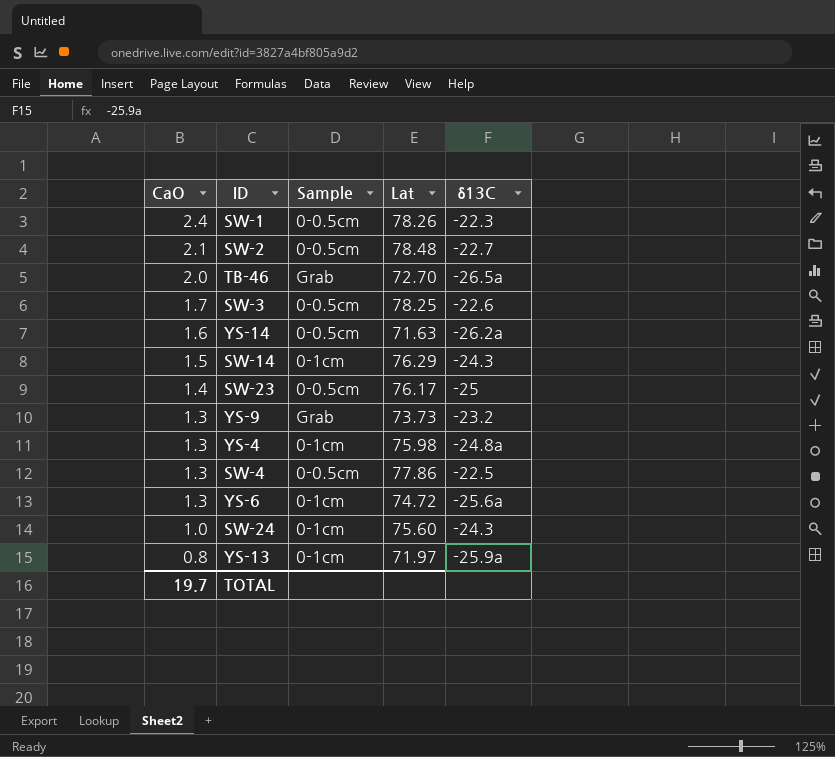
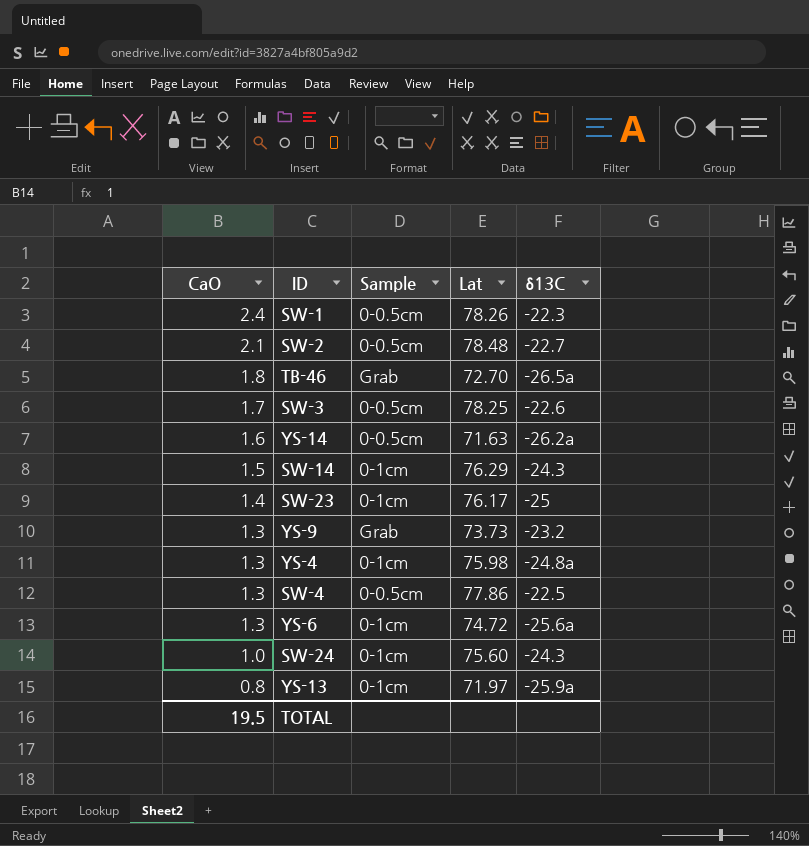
TB-46 | CaO: 2.0 -> 1.8
SW-23 | Sample: 0-0.5cm -> 0-1cm
TOTAL | CaO: 19.7 -> 19.5

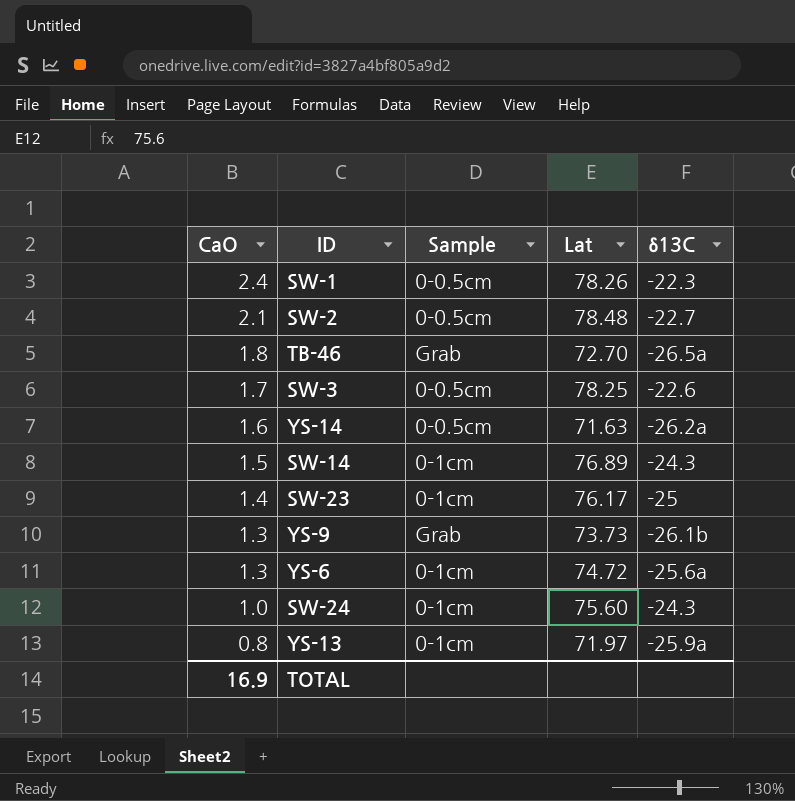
row YS-4: 1.3 | 0-1cm | 75.98 | -24.8a -> none
row SW-4: 1.3 | 0-0.5cm | 77.86 | -22.5 -> none
SW-14 | Lat: 76.29 -> 76.89
YS-9 | δ13C: -23.2 -> -26.1b
TOTAL | CaO: 19.5 -> 16.9

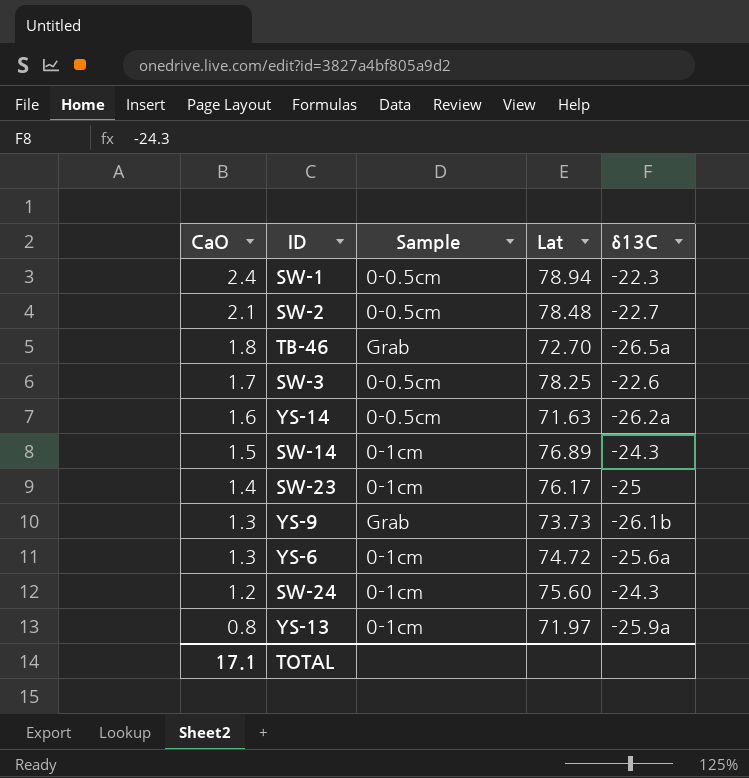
SW-1 | Lat: 78.26 -> 78.94
SW-24 | CaO: 1.0 -> 1.2
TOTAL | CaO: 16.9 -> 17.1

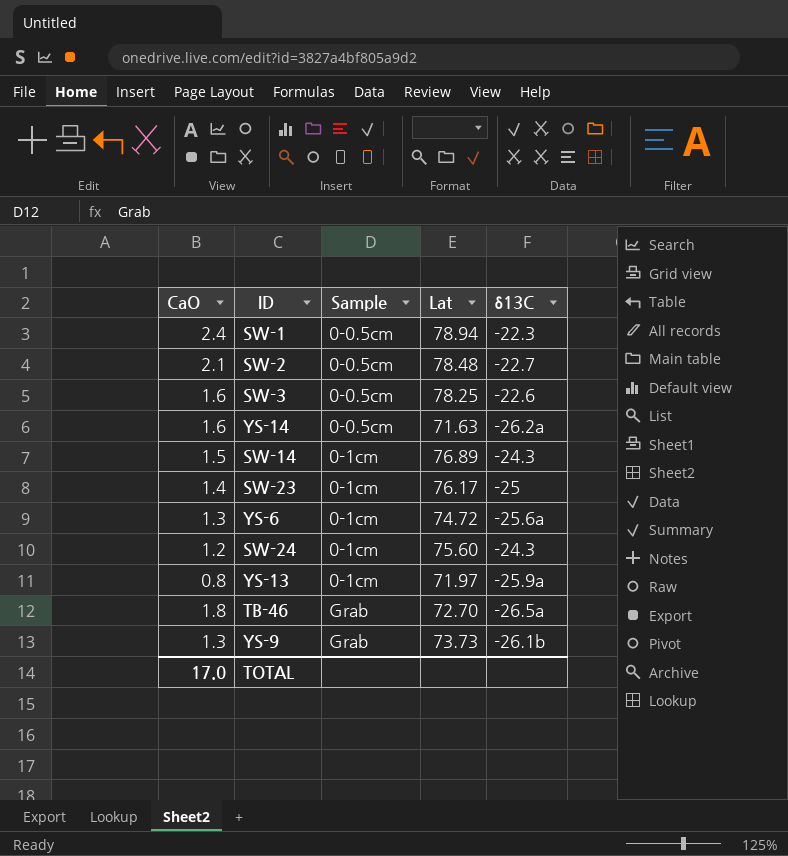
row order: CaO descending -> Sample ascending
SW-3 | CaO: 1.7 -> 1.6
TOTAL | CaO: 17.1 -> 17.0

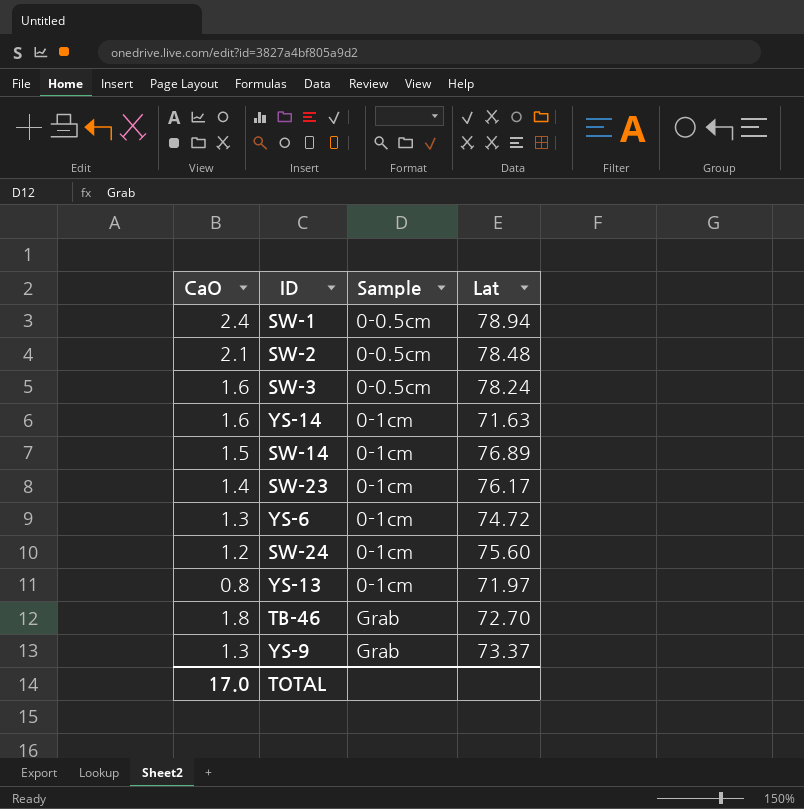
column δ13C | position: 5 -> none
SW-3 | Lat: 78.25 -> 78.24
YS-14 | Sample: 0-0.5cm -> 0-1cm
YS-9 | Lat: 73.73 -> 73.37

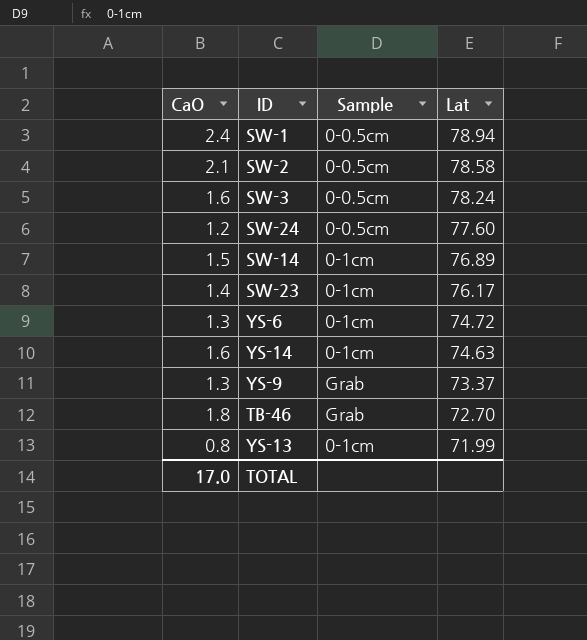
row order: Sample ascending -> Lat descending
SW-2 | Lat: 78.48 -> 78.58
SW-24 | Sample: 0-1cm -> 0-0.5cm
SW-24 | Lat: 75.60 -> 77.60
YS-14 | Lat: 71.63 -> 74.63
YS-13 | Lat: 71.97 -> 71.99

